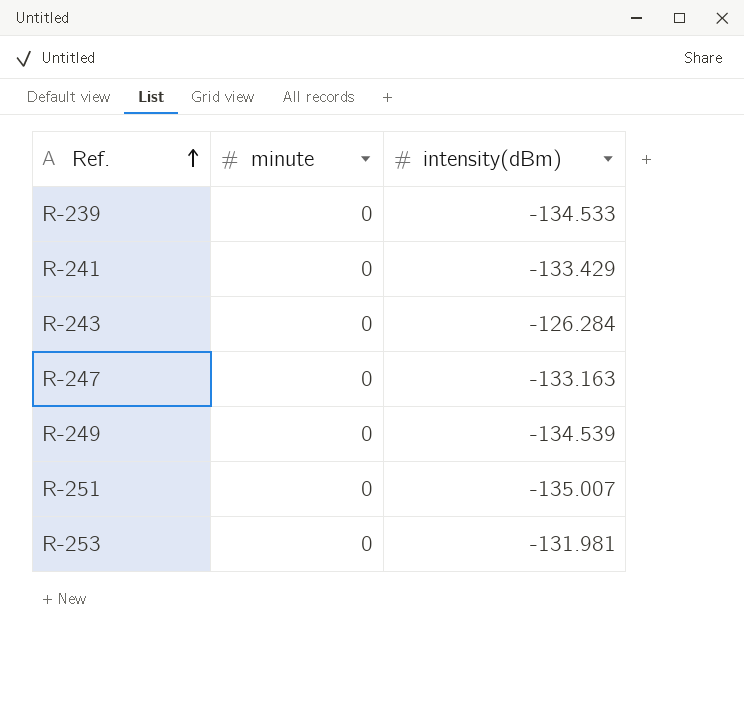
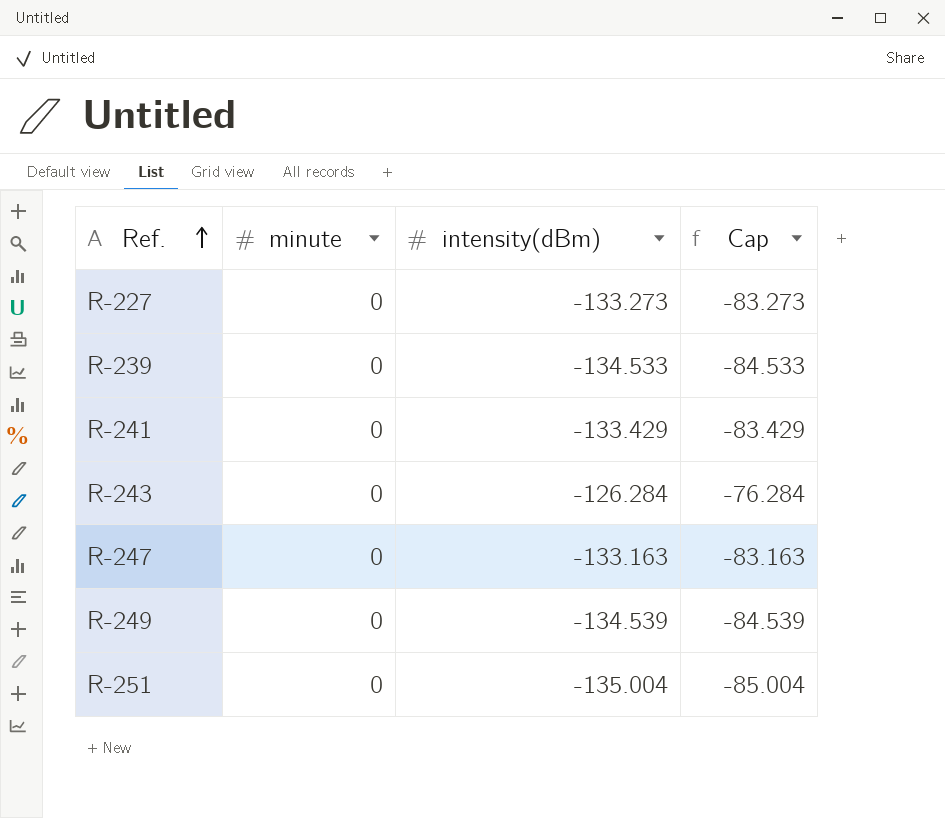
column Cap | formula: none -> [intensity(dBm)] + 50
row R-253: 0 | -131.981 -> none
row R-227: none -> 0 | -133.273 | -83.273
R-251 | intensity(dBm): -135.007 -> -135.004

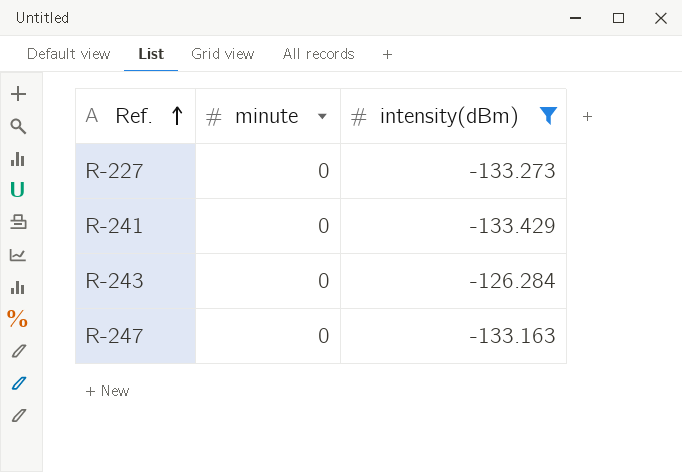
filter: none -> intensity(dBm) >= -133.429
column Cap | formula: [intensity(dBm)] + 50 -> none

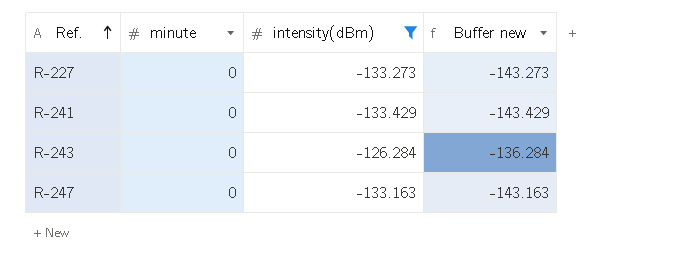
column Buffer new | formula: none -> [intensity(dBm)] - 10

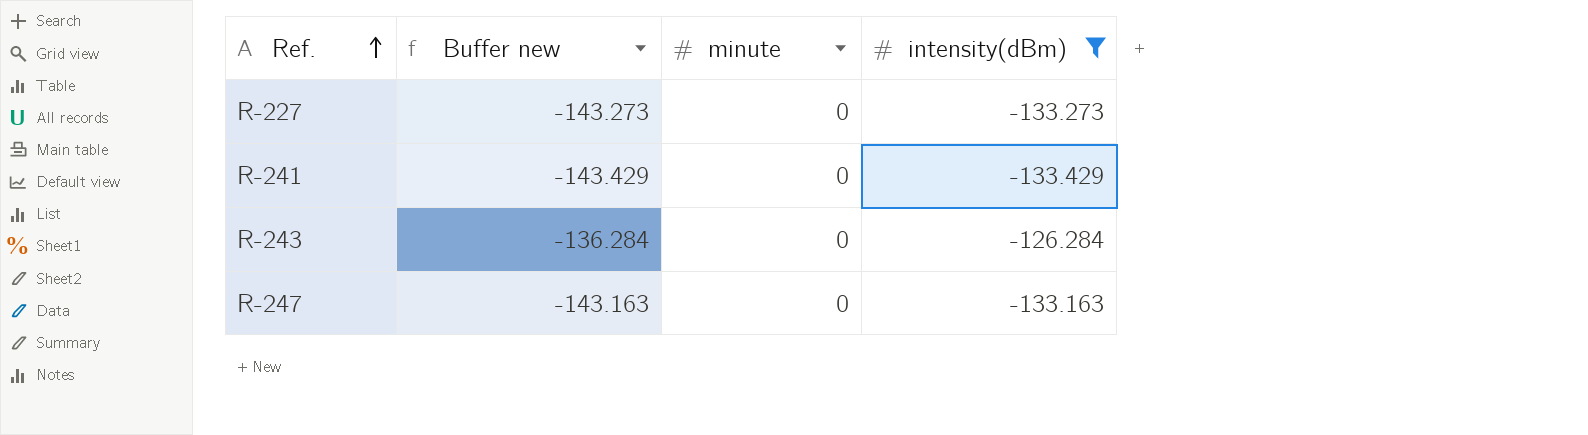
column Buffer new | position: 4 -> 2

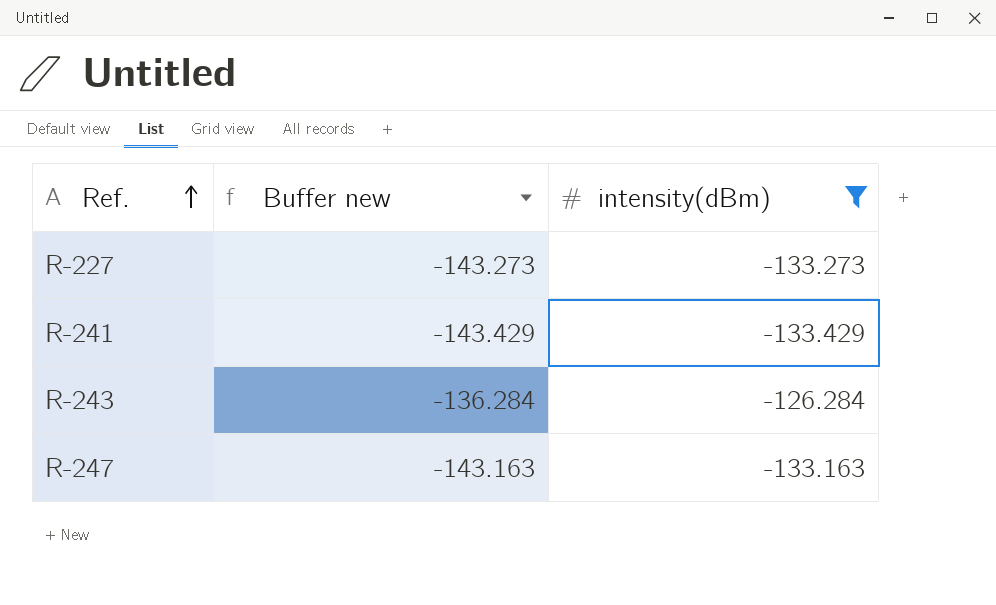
column minute | position: 3 -> none

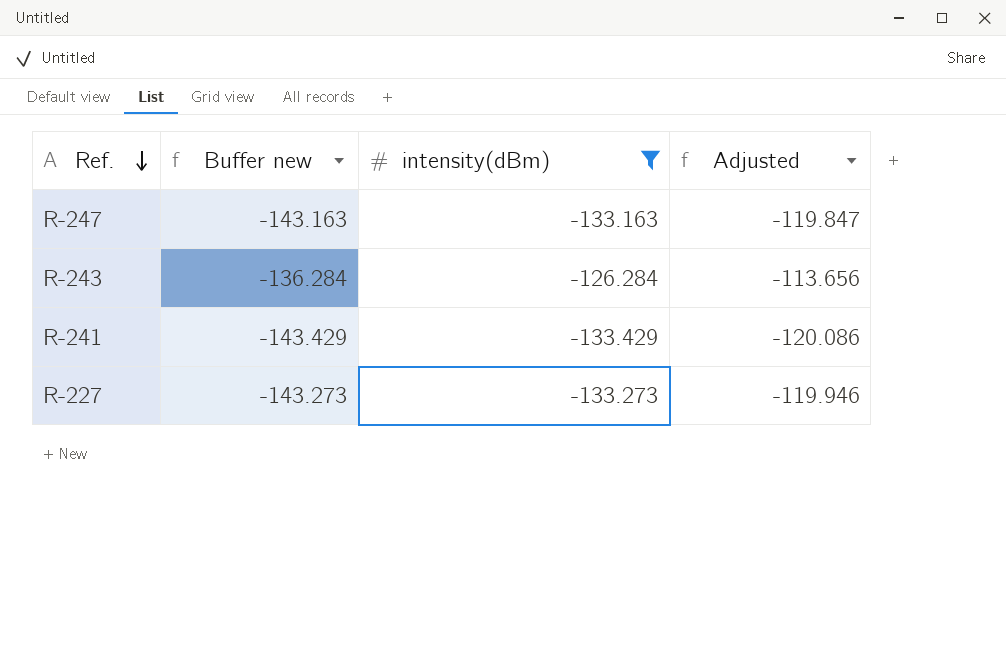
row order: Ref. ascending -> Ref. descending
column Adjusted | formula: none -> [intensity(dBm)] * 0.9

